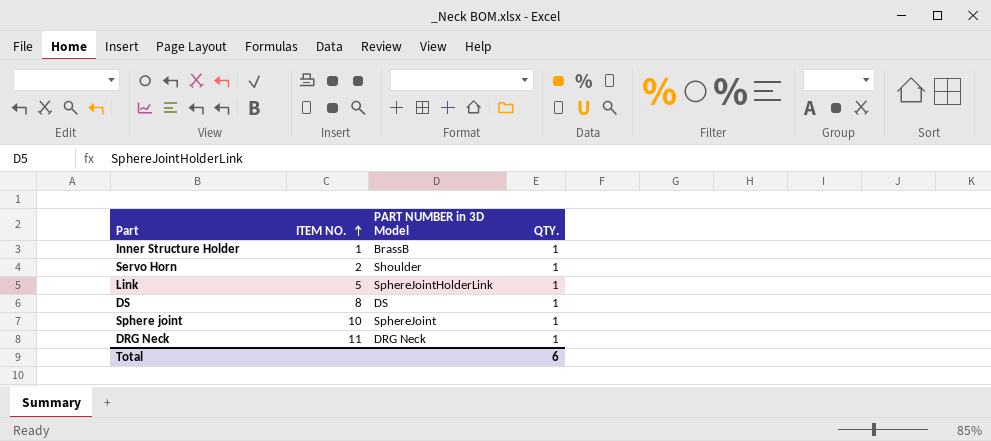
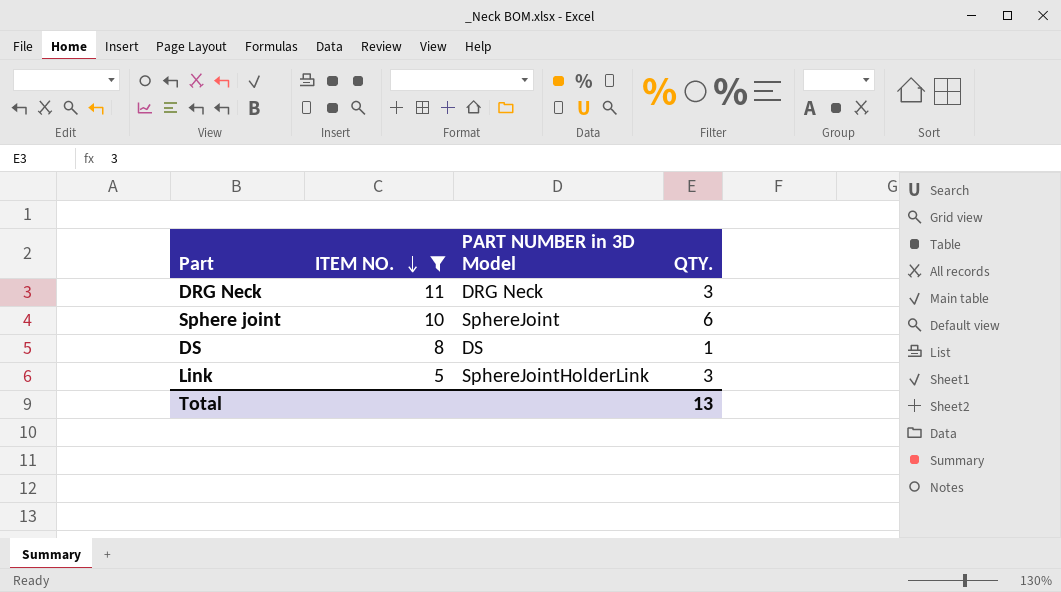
filter: none -> ITEM NO. >= 5
row order: ITEM NO. ascending -> ITEM NO. descending
DRG Neck | QTY.: 1 -> 3
Sphere joint | QTY.: 1 -> 6
Link | QTY.: 1 -> 3
Total | QTY.: 6 -> 13

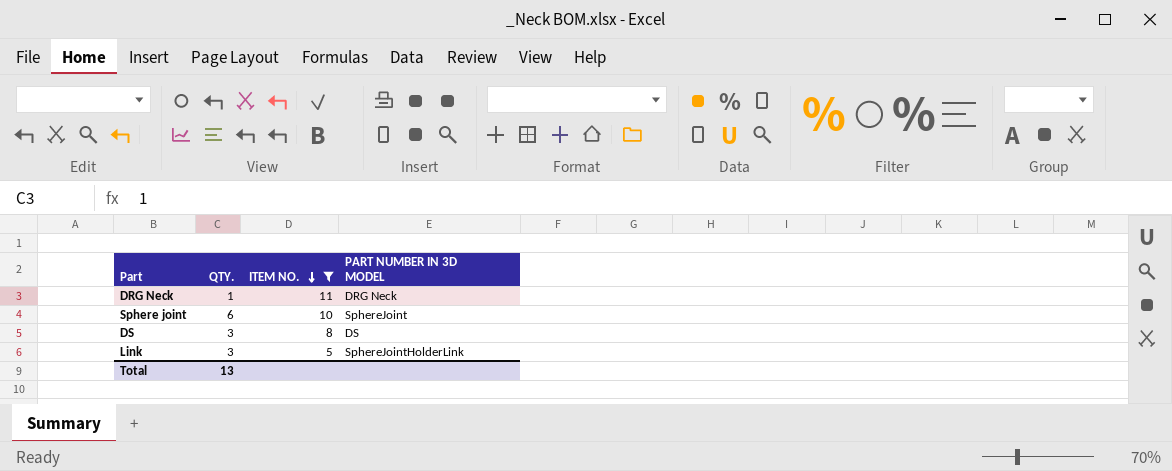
column QTY. | position: 4 -> 2
column name: PART NUMBER in 3D Model -> PART NUMBER IN 3D MODEL
DRG Neck | QTY.: 3 -> 1
DS | QTY.: 1 -> 3

